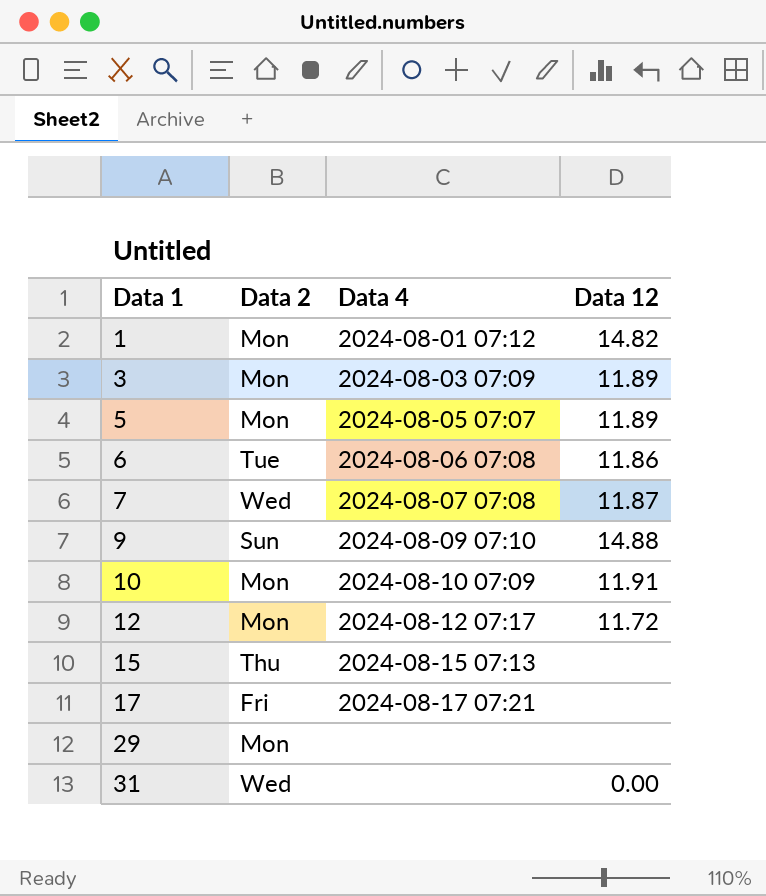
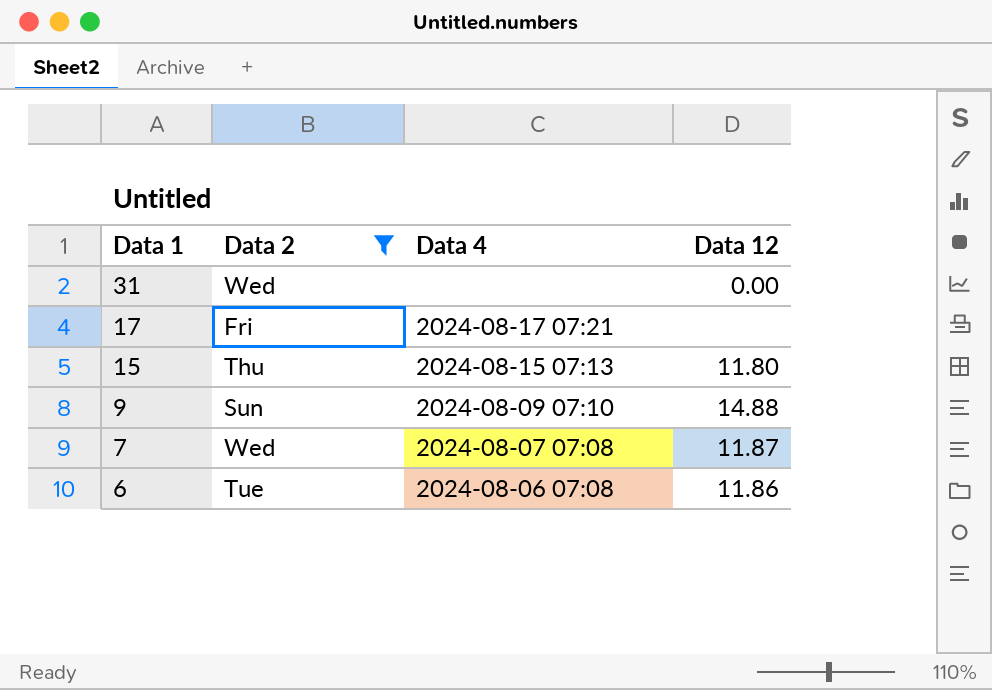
filter: none -> Data 2 != Mon
row order: Data 1 ascending -> Data 1 descending
15 | Data 12: none -> 11.80

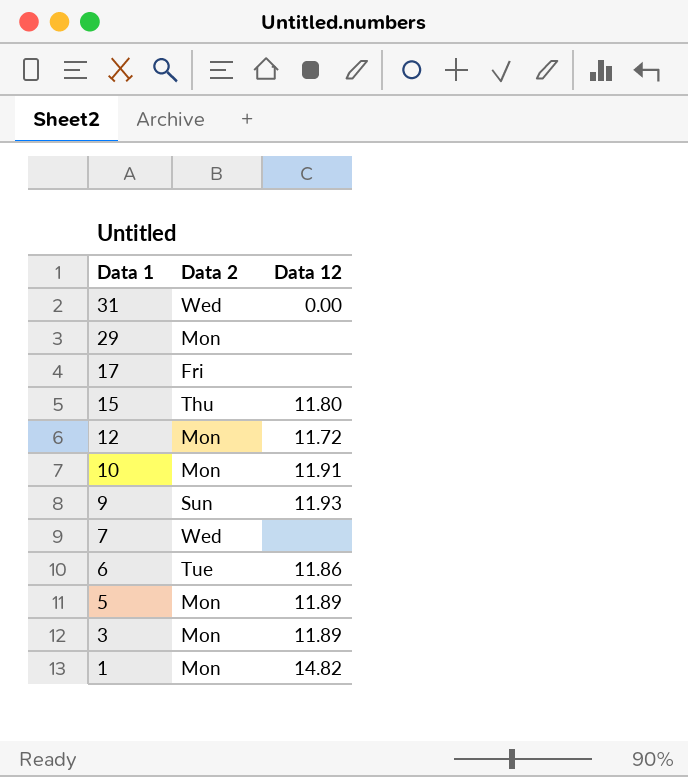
filter: Data 2 != Mon -> none
column Data 4 | position: 3 -> none
9 | Data 12: 14.88 -> 11.93
7 | Data 12: 11.87 -> none

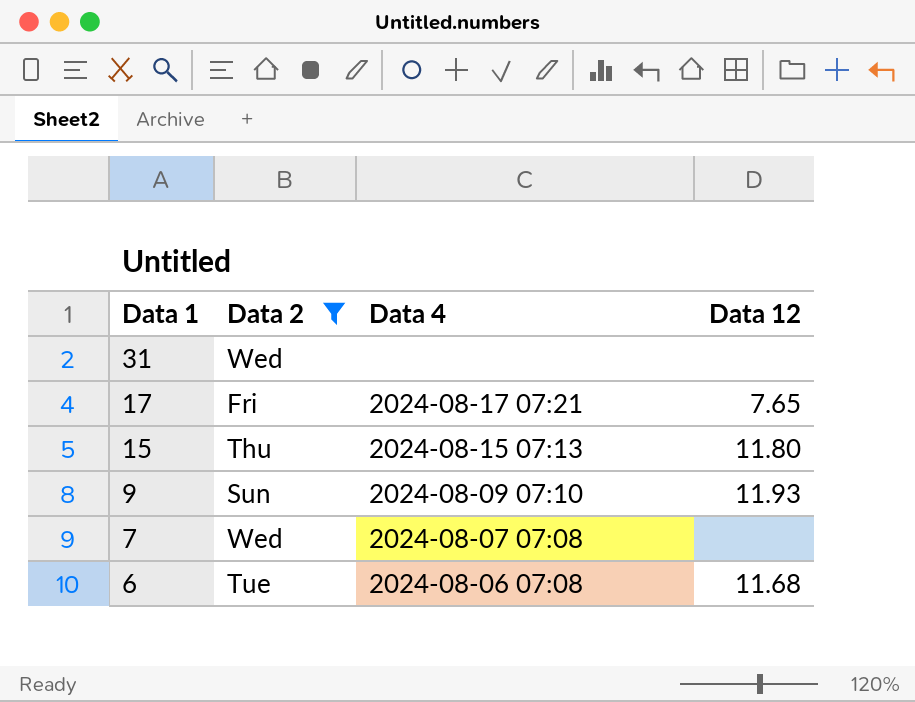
filter: none -> Data 2 != Mon
column Data 4 | position: none -> 3
31 | Data 12: 0.00 -> none
17 | Data 12: none -> 7.65
6 | Data 12: 11.86 -> 11.68

